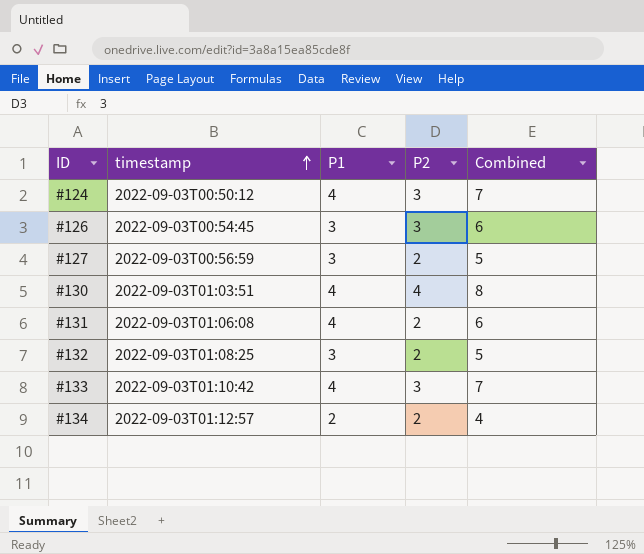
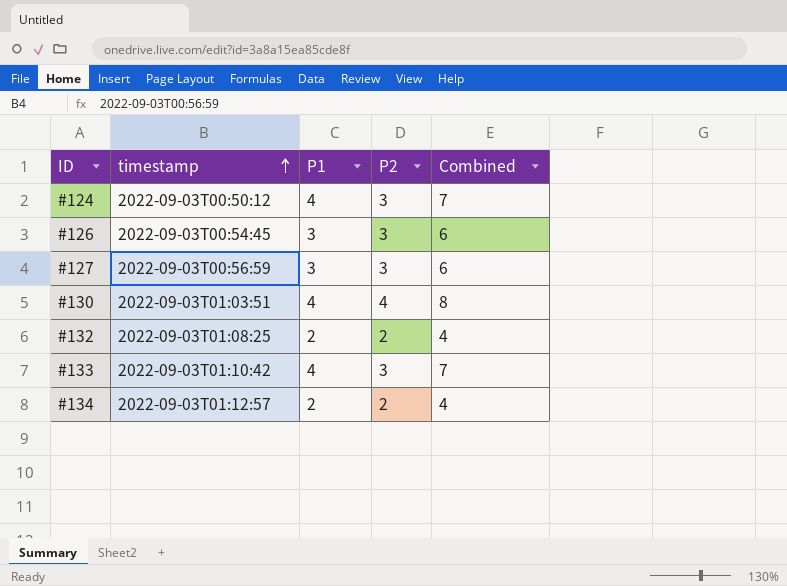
row #131: 2022-09-03T01:06:08 | 4 | 2 | 6 -> none
#127 | P2: 2 -> 3
#127 | Combined: 5 -> 6
#132 | P1: 3 -> 2
#132 | Combined: 5 -> 4

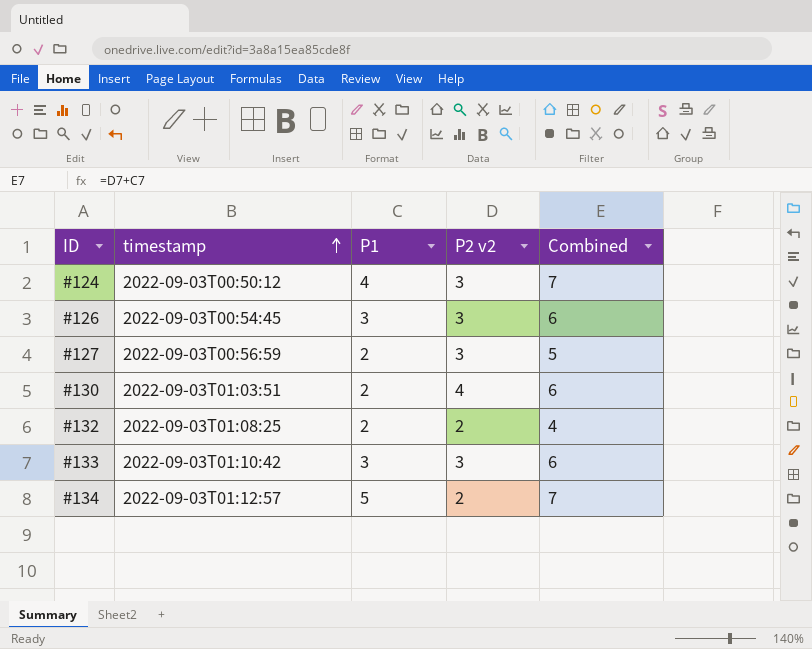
column name: P2 -> P2 v2
#127 | P1: 3 -> 2
#127 | Combined: 6 -> 5
#130 | P1: 4 -> 2
#130 | Combined: 8 -> 6
#133 | P1: 4 -> 3
#133 | Combined: 7 -> 6
#134 | P1: 2 -> 5
#134 | Combined: 4 -> 7

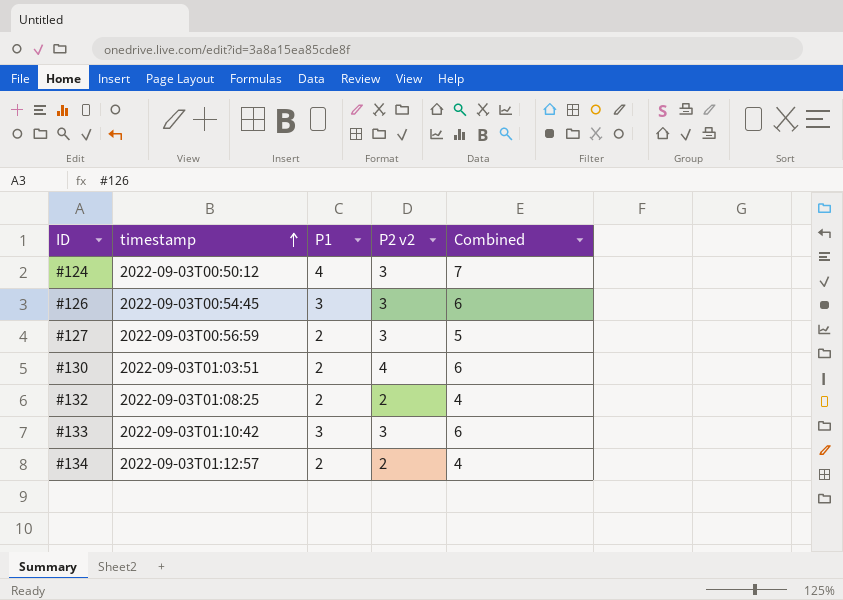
#134 | P1: 5 -> 2
#134 | Combined: 7 -> 4

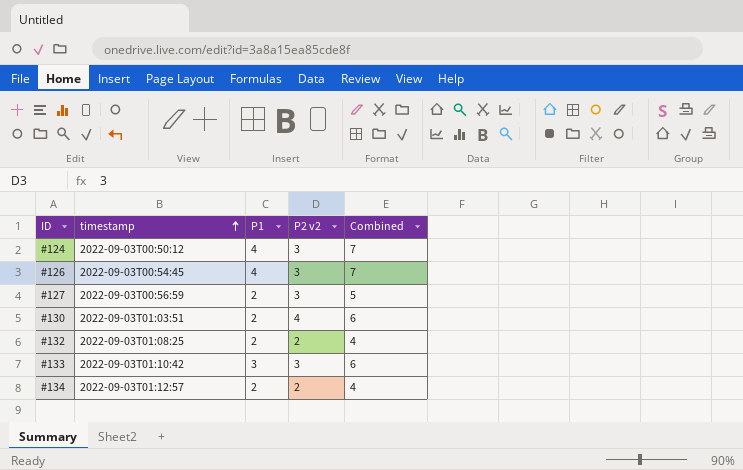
#126 | P1: 3 -> 4
#126 | Combined: 6 -> 7

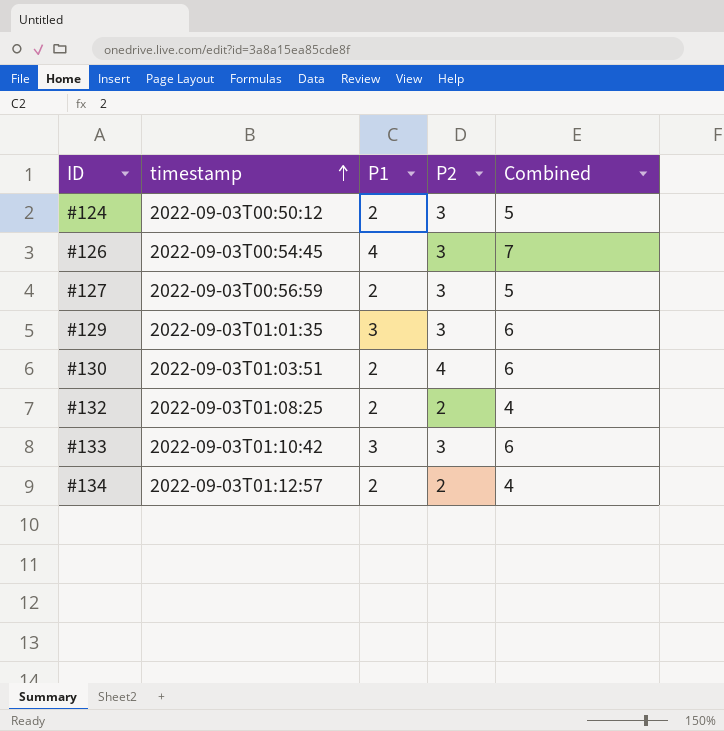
column name: P2 v2 -> P2
#124 | P1: 4 -> 2
#124 | Combined: 7 -> 5
row #129: none -> 2022-09-03T01:01:35 | 3 | 3 | 6

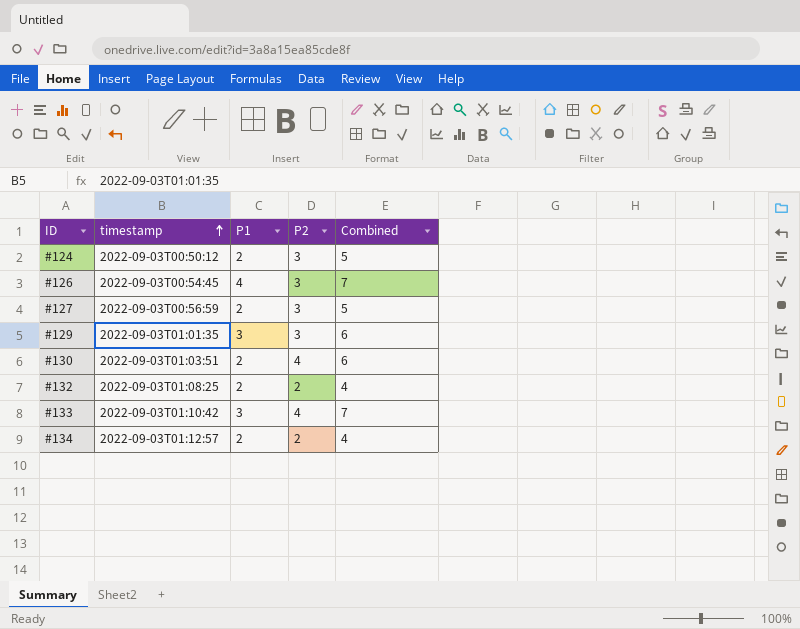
#133 | P2: 3 -> 4
#133 | Combined: 6 -> 7

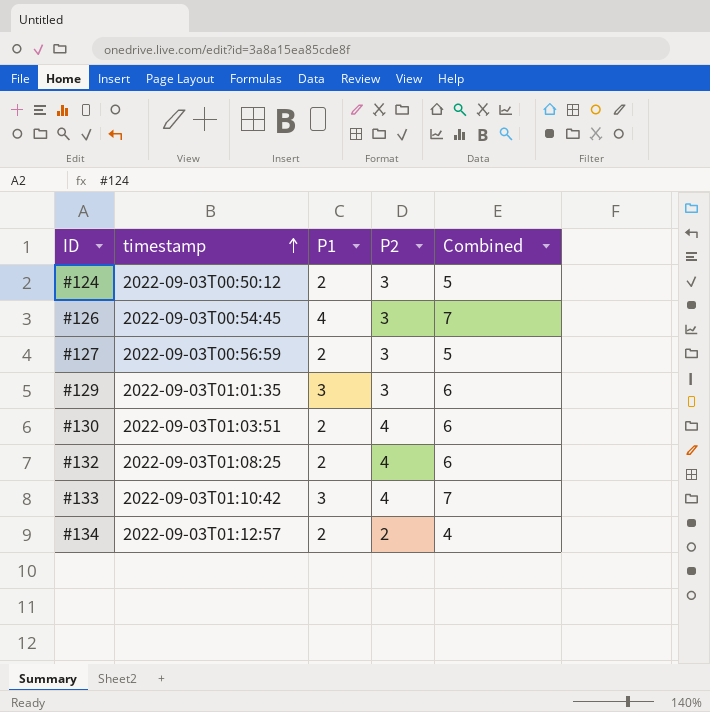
#132 | P2: 2 -> 4
#132 | Combined: 4 -> 6

